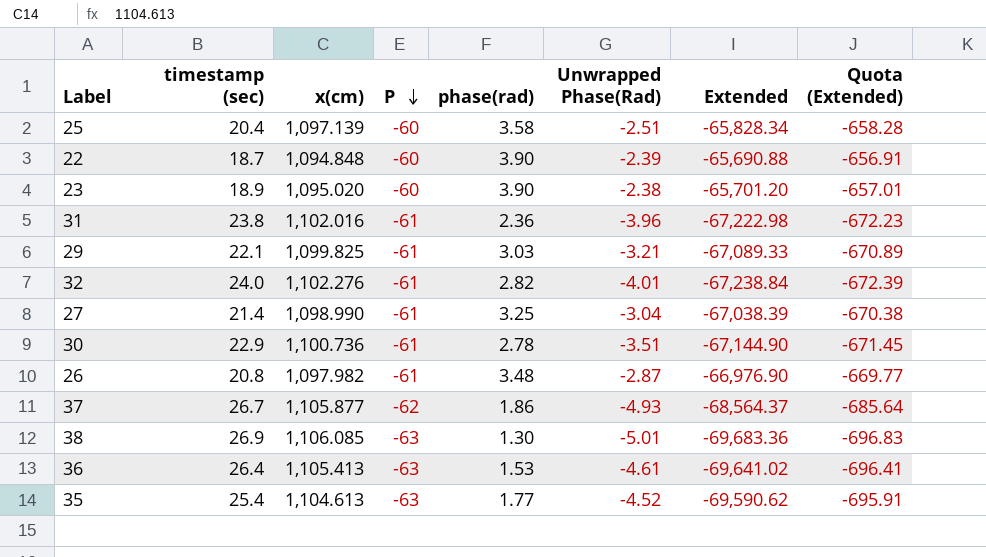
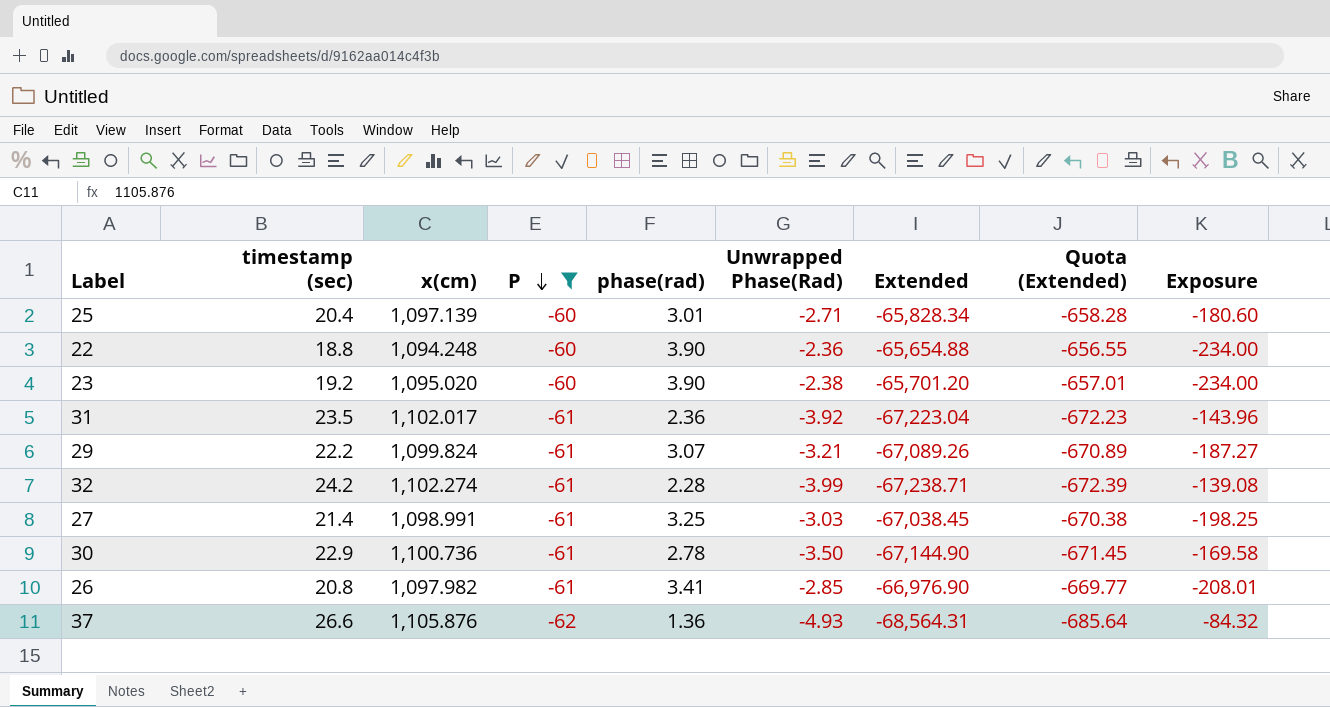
filter: none -> P != -63
column Exposure | formula: none -> [P] * [phase(rad)]
25 | phase(rad): 3.58 -> 3.01
25 | Unwrapped Phase(Rad): -2.51 -> -2.71
22 | timestamp (sec): 18.7 -> 18.8
22 | x(cm): 1,094.848 -> 1,094.248
22 | Unwrapped Phase(Rad): -2.39 -> -2.36
22 | Extended: -65,690.88 -> -65,654.88
22 | Quota (Extended): -656.91 -> -656.55
23 | timestamp (sec): 18.9 -> 19.2
31 | timestamp (sec): 23.8 -> 23.5
31 | x(cm): 1,102.016 -> 1,102.017
31 | Unwrapped Phase(Rad): -3.96 -> -3.92
31 | Extended: -67,222.98 -> -67,223.04
29 | timestamp (sec): 22.1 -> 22.2
29 | x(cm): 1,099.825 -> 1,099.824
29 | phase(rad): 3.03 -> 3.07
29 | Extended: -67,089.33 -> -67,089.26
32 | timestamp (sec): 24.0 -> 24.2
32 | x(cm): 1,102.276 -> 1,102.274
32 | phase(rad): 2.82 -> 2.28
32 | Unwrapped Phase(Rad): -4.01 -> -3.99
32 | Extended: -67,238.84 -> -67,238.71
27 | x(cm): 1,098.990 -> 1,098.991
27 | Unwrapped Phase(Rad): -3.04 -> -3.03
27 | Extended: -67,038.39 -> -67,038.45
30 | Unwrapped Phase(Rad): -3.51 -> -3.50
26 | phase(rad): 3.48 -> 3.41
26 | Unwrapped Phase(Rad): -2.87 -> -2.85
37 | timestamp (sec): 26.7 -> 26.6
37 | x(cm): 1,105.877 -> 1,105.876
37 | phase(rad): 1.86 -> 1.36
37 | Extended: -68,564.37 -> -68,564.31

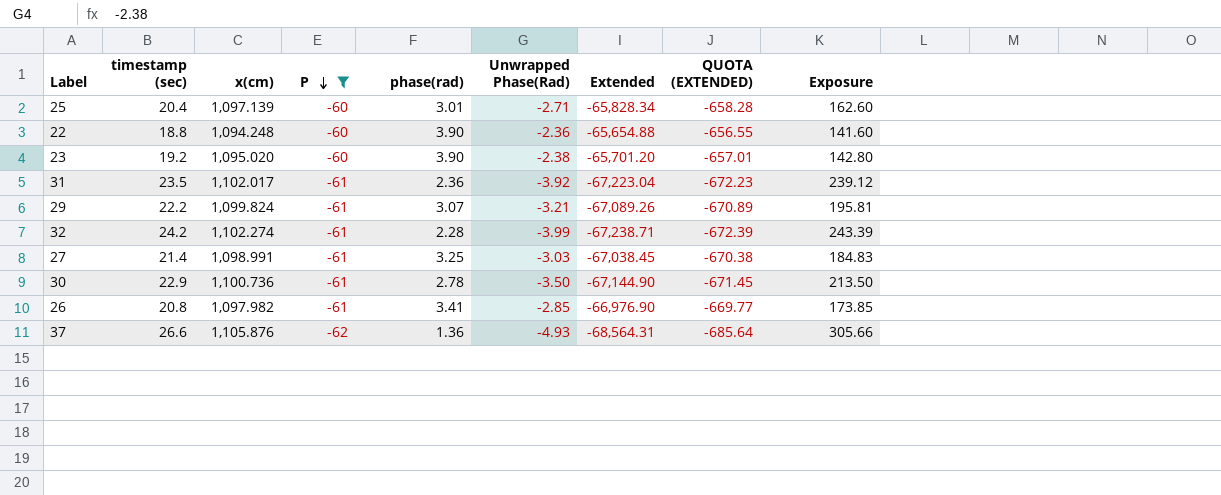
column name: Quota (Extended) -> QUOTA (EXTENDED)
column Exposure | formula: [P] * [phase(rad)] -> [P] * [Unwrapped Phase(Rad)]

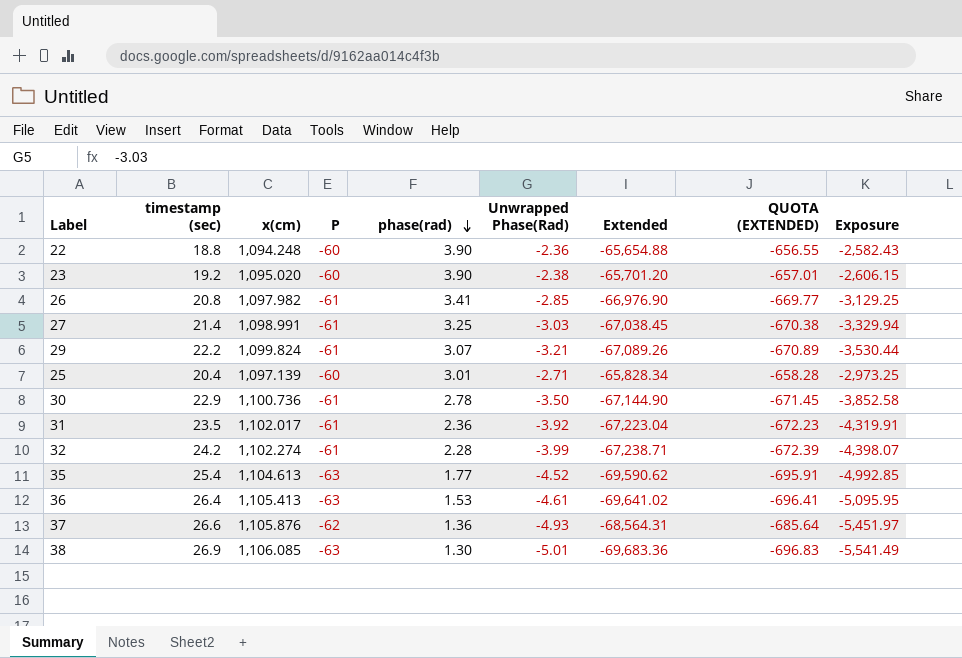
filter: P != -63 -> none
row order: P descending -> phase(rad) descending
column Exposure | formula: [P] * [Unwrapped Phase(Rad)] -> [x(cm)] * [Unwrapped Phase(Rad)]

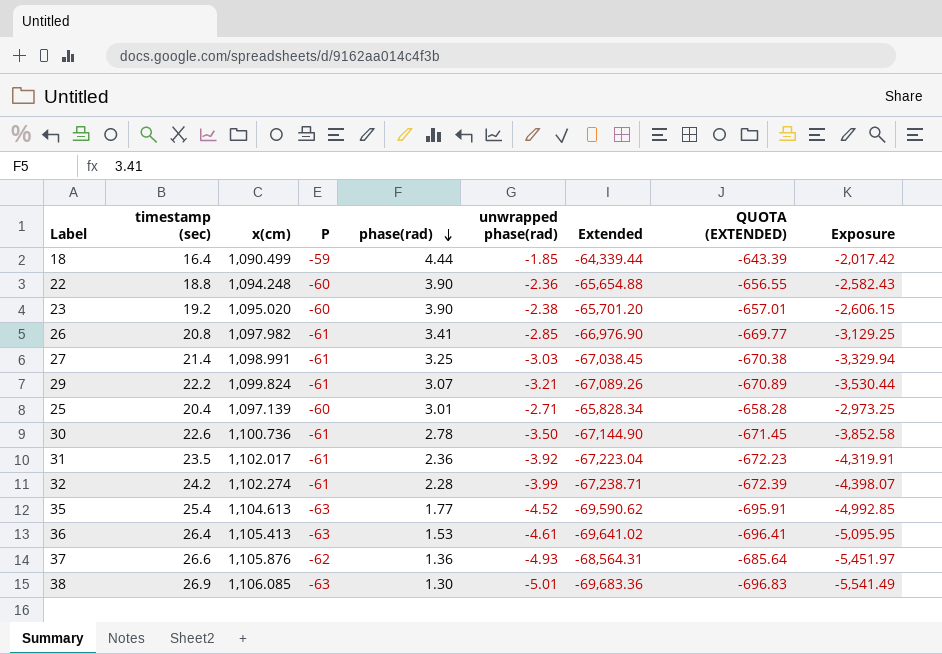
column name: Unwrapped Phase(Rad) -> unwrapped phase(rad)
row 18: none -> 16.4 | 1,090.499 | -59 | 4.44 | -1.85 | -64,339.44 | -643.39 | -2,017.42
30 | timestamp (sec): 22.9 -> 22.6

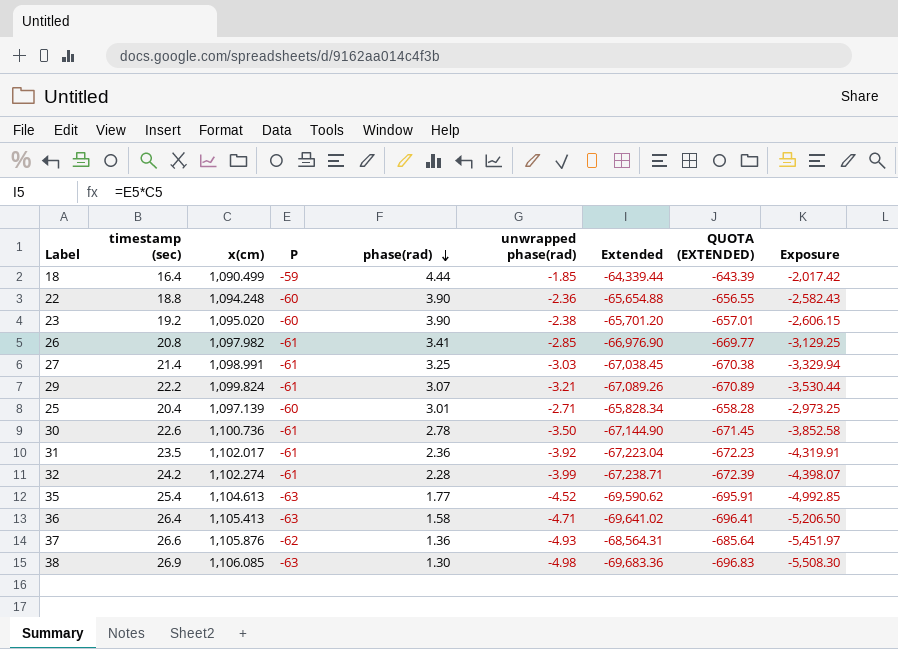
36 | phase(rad): 1.53 -> 1.58
36 | unwrapped phase(rad): -4.61 -> -4.71
36 | Exposure: -5,095.95 -> -5,206.50
38 | unwrapped phase(rad): -5.01 -> -4.98
38 | Exposure: -5,541.49 -> -5,508.30

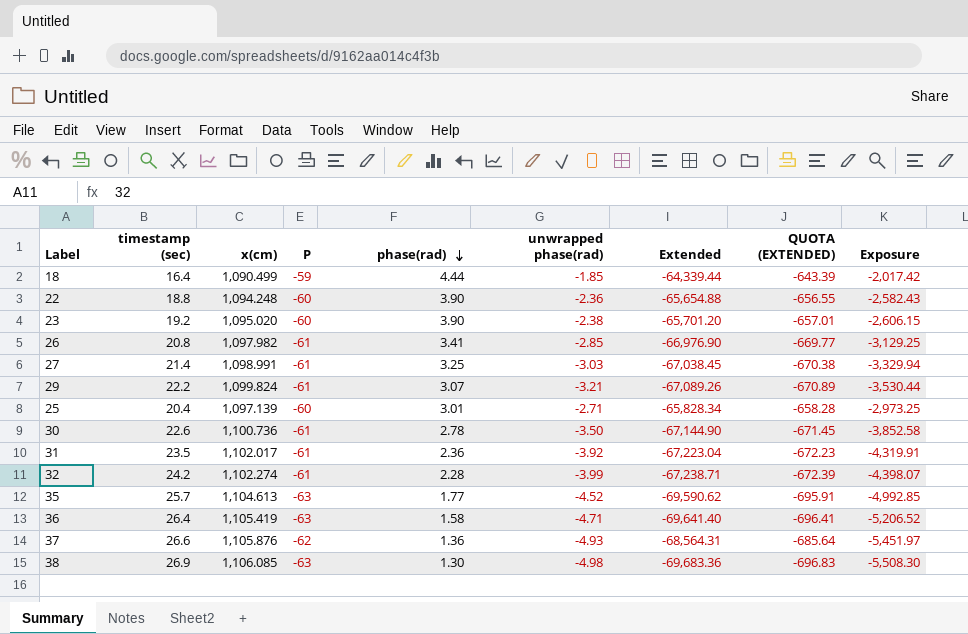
35 | timestamp (sec): 25.4 -> 25.7
36 | x(cm): 1,105.413 -> 1,105.419
36 | Extended: -69,641.02 -> -69,641.40
36 | Exposure: -5,206.50 -> -5,206.52

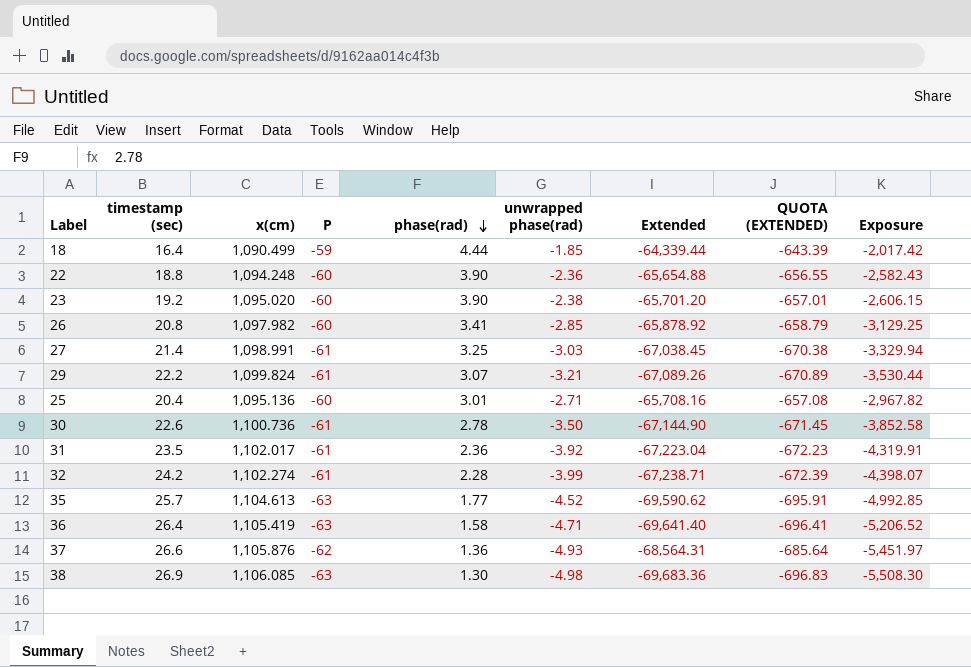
26 | P: -61 -> -60
26 | Extended: -66,976.90 -> -65,878.92
26 | QUOTA (EXTENDED): -669.77 -> -658.79
25 | x(cm): 1,097.139 -> 1,095.136
25 | Extended: -65,828.34 -> -65,708.16
25 | QUOTA (EXTENDED): -658.28 -> -657.08
25 | Exposure: -2,973.25 -> -2,967.82

